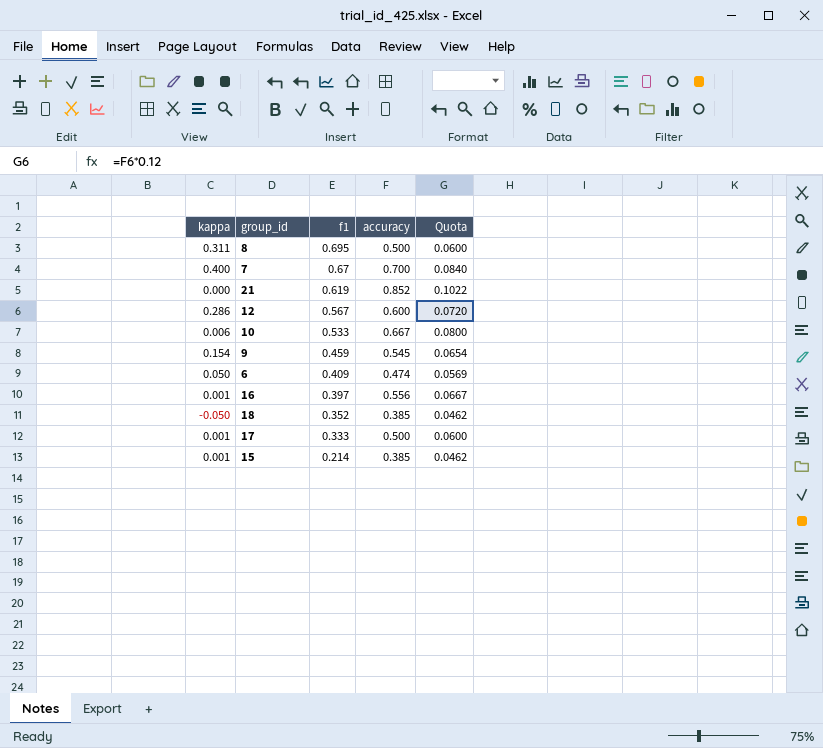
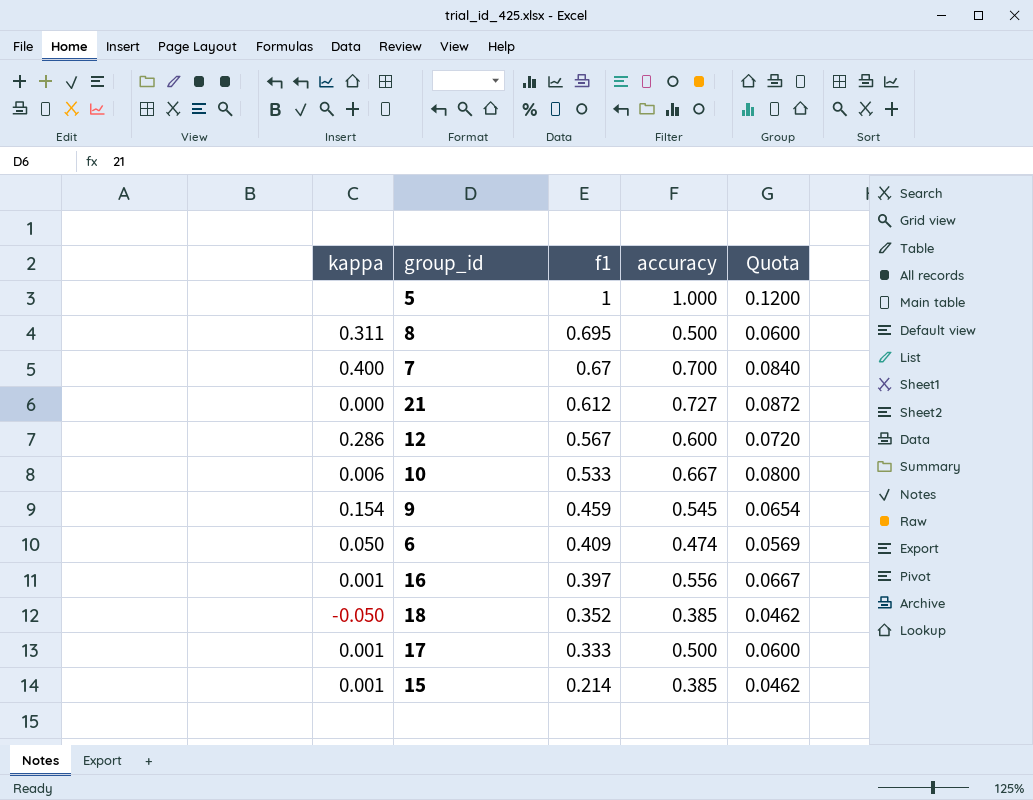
row 5: none -> none | 1 | 1.000 | 0.1200
21 | f1: 0.619 -> 0.612
21 | accuracy: 0.852 -> 0.727
21 | Quota: 0.1022 -> 0.0872

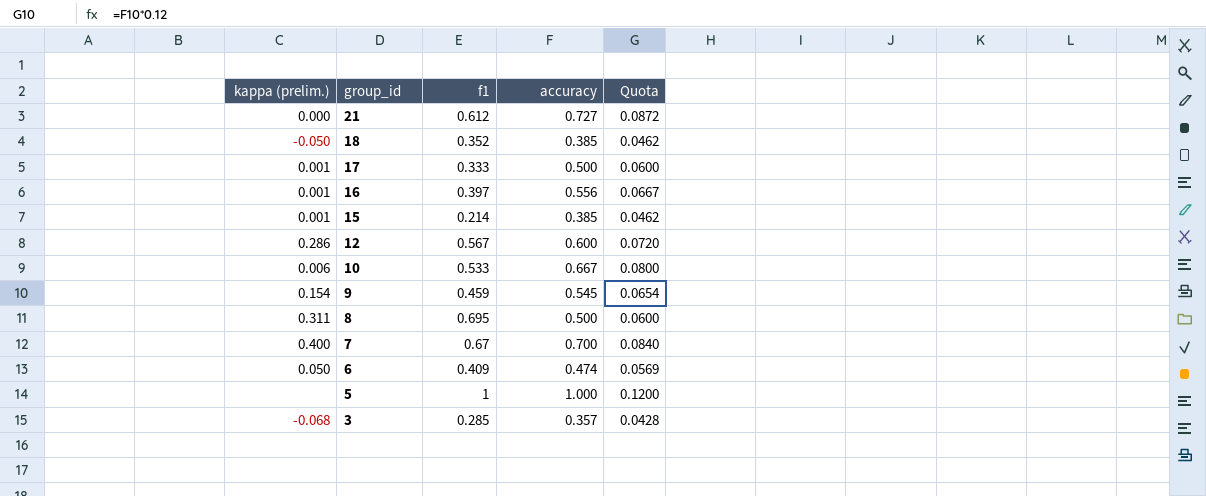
row order: f1 descending -> group_id descending
column name: kappa -> kappa (prelim.)
row 3: none -> -0.068 | 0.285 | 0.357 | 0.0428

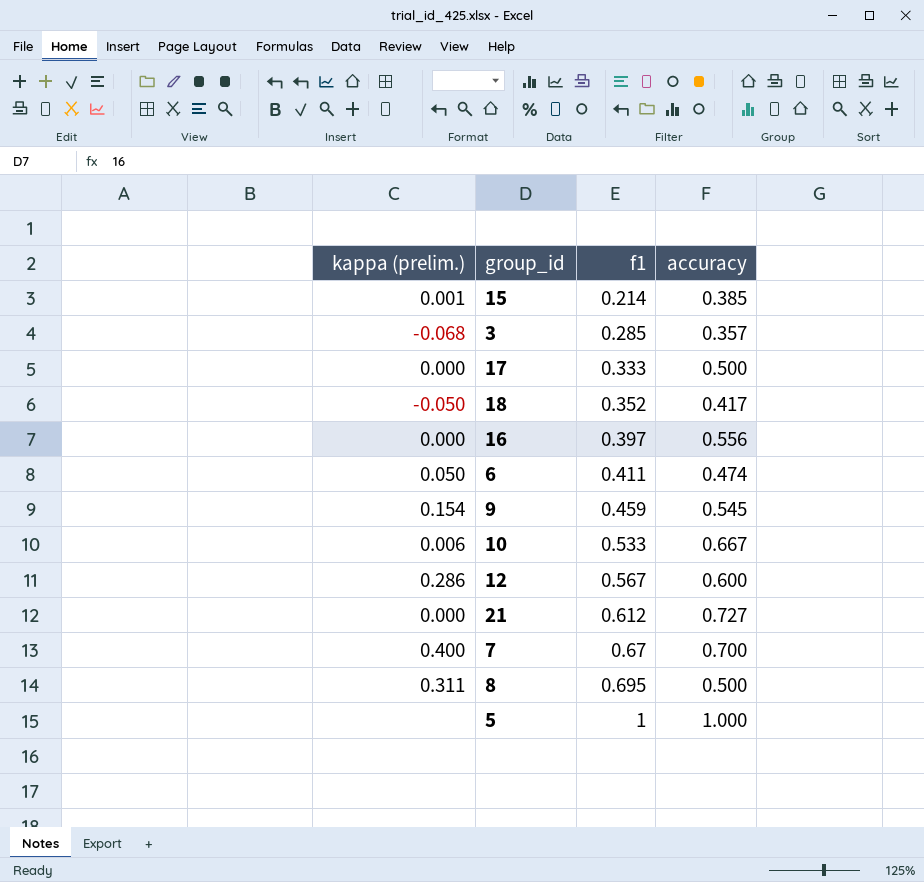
row order: group_id descending -> f1 ascending
column Quota | formula: [accuracy] * 0.12 -> none
17 | kappa (prelim.): 0.001 -> 0.000
18 | accuracy: 0.385 -> 0.417
16 | kappa (prelim.): 0.001 -> 0.000
6 | f1: 0.409 -> 0.411

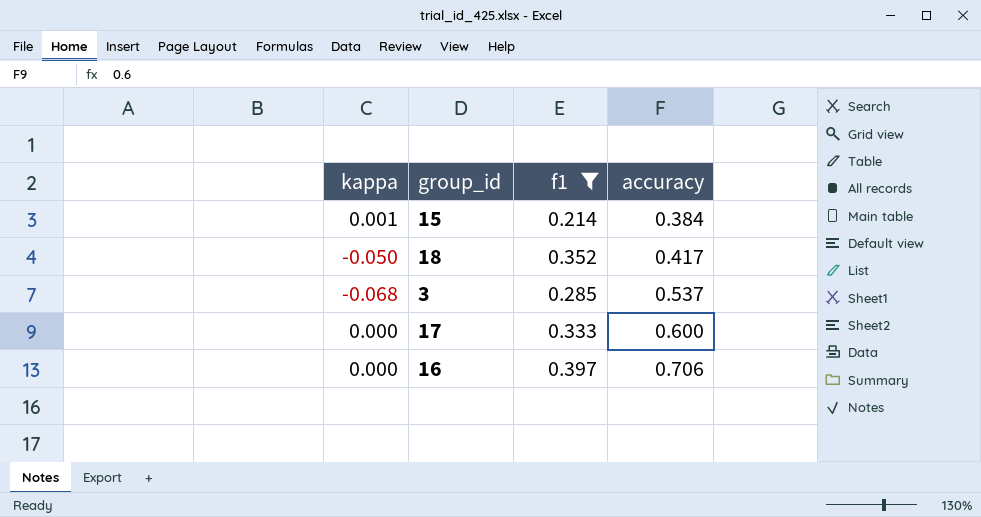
filter: none -> f1 <= 0.397
row order: f1 ascending -> accuracy ascending
column name: kappa (prelim.) -> kappa
15 | accuracy: 0.385 -> 0.384
3 | accuracy: 0.357 -> 0.537
17 | accuracy: 0.500 -> 0.600
16 | accuracy: 0.556 -> 0.706

